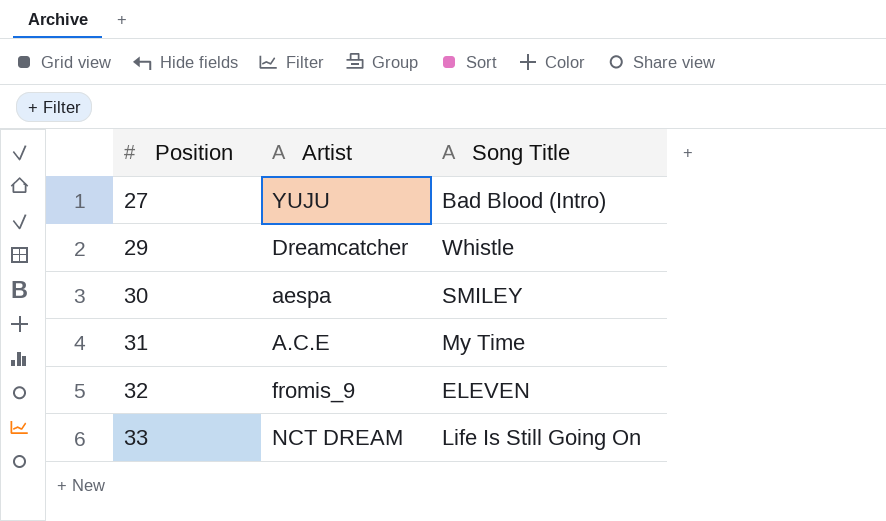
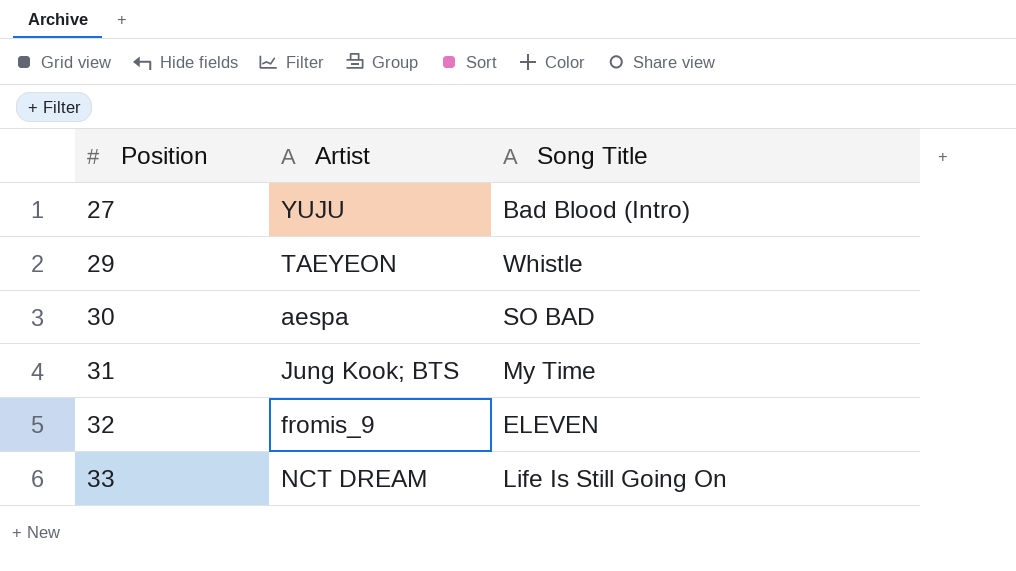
29 | Artist: Dreamcatcher -> TAEYEON
30 | Song Title: SMILEY -> SO BAD
31 | Artist: A.C.E -> Jung Kook; BTS

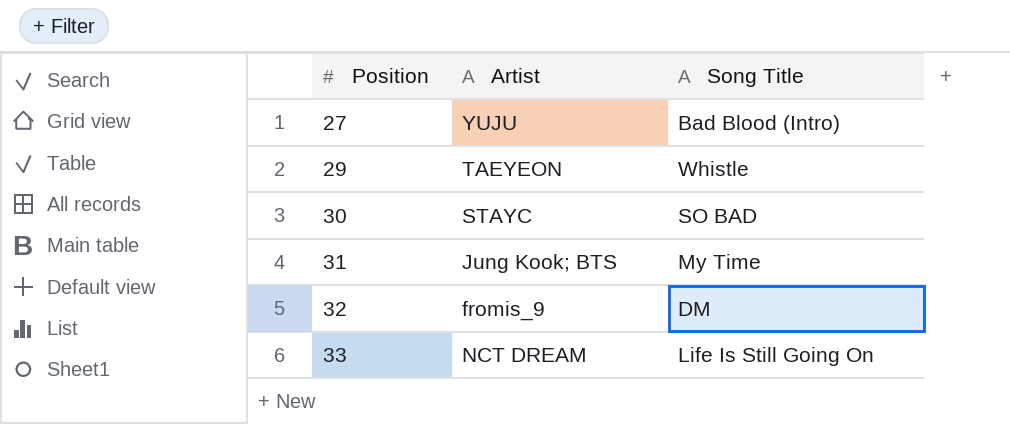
30 | Artist: aespa -> STAYC
32 | Song Title: ELEVEN -> DM

